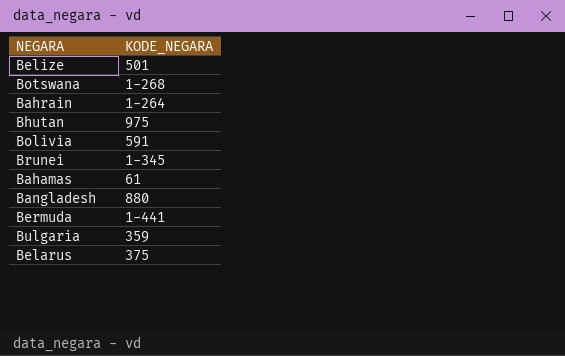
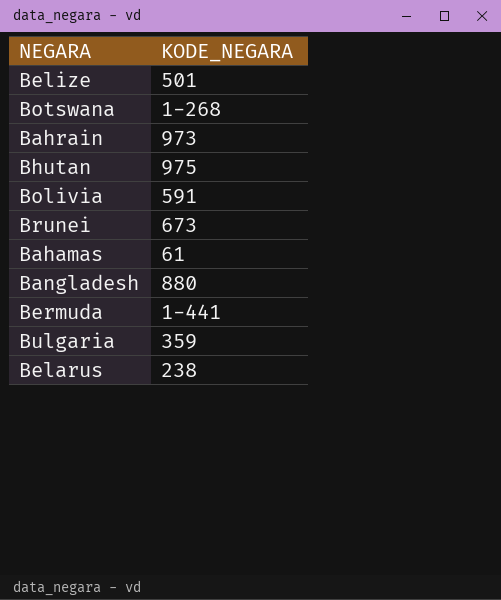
Bahrain | KODE_NEGARA: 1-264 -> 973
Brunei | KODE_NEGARA: 1-345 -> 673
Belarus | KODE_NEGARA: 375 -> 238

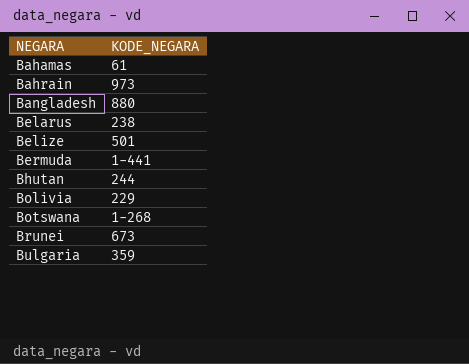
row order: none -> NEGARA ascending
Bhutan | KODE_NEGARA: 975 -> 244
Bolivia | KODE_NEGARA: 591 -> 229

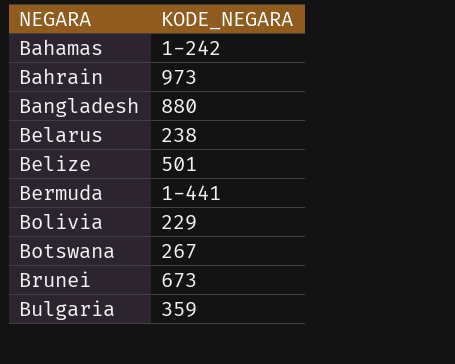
row Bhutan: 244 -> none
Bahamas | KODE_NEGARA: 61 -> 1-242
Botswana | KODE_NEGARA: 1-268 -> 267

